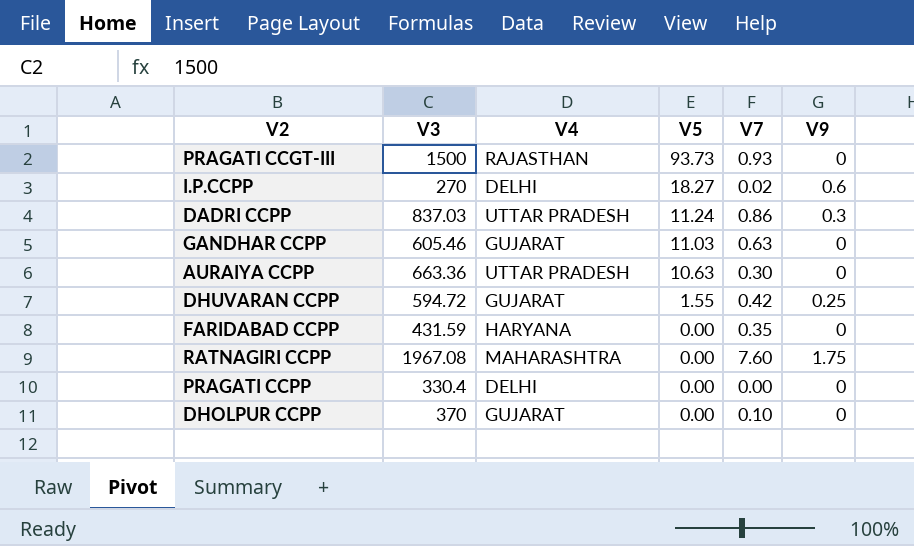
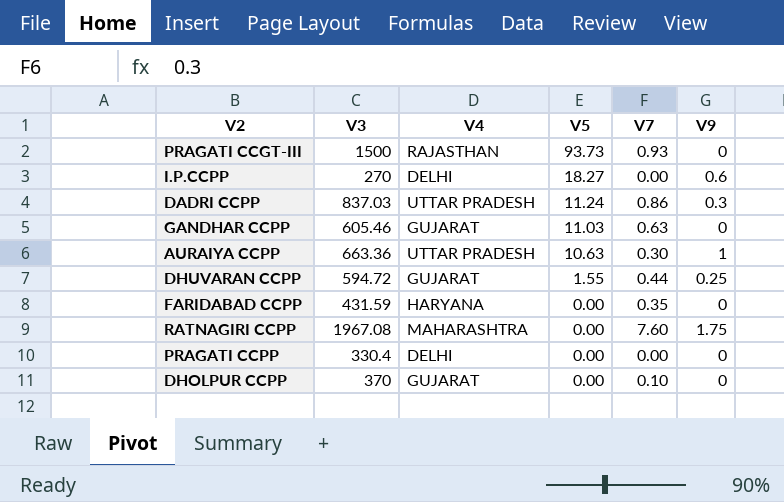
I.P.CCPP | V7: 0.02 -> 0.00
AURAIYA CCPP | V9: 0 -> 1
DHUVARAN CCPP | V7: 0.42 -> 0.44

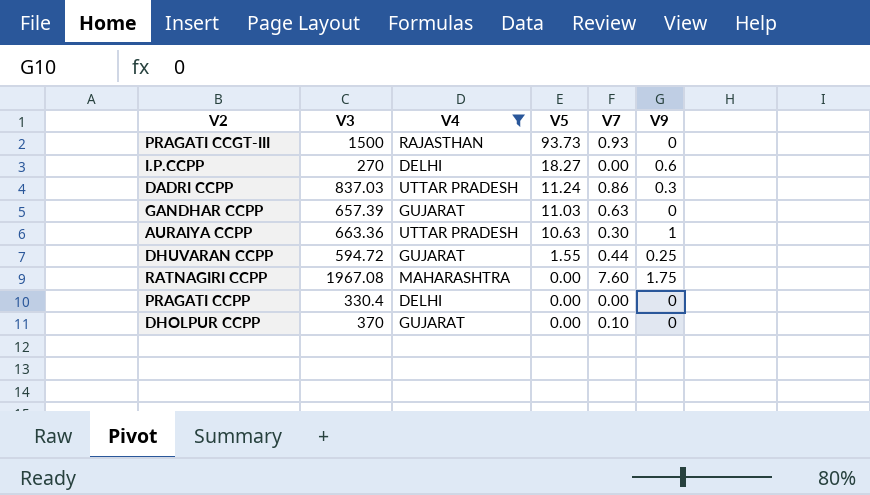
filter: none -> V4 != HARYANA
GANDHAR CCPP | V3: 605.46 -> 657.39

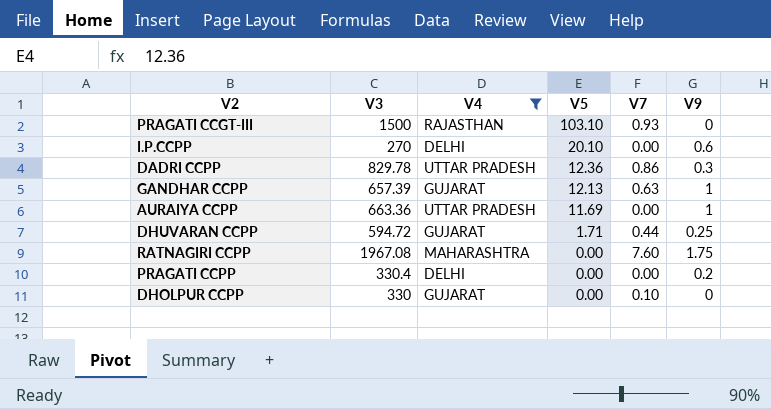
PRAGATI CCGT-III | V5: 93.73 -> 103.10
I.P.CCPP | V5: 18.27 -> 20.10
DADRI CCPP | V3: 837.03 -> 829.78
DADRI CCPP | V5: 11.24 -> 12.36
GANDHAR CCPP | V5: 11.03 -> 12.13
GANDHAR CCPP | V9: 0 -> 1
AURAIYA CCPP | V5: 10.63 -> 11.69
AURAIYA CCPP | V7: 0.30 -> 0.00
DHUVARAN CCPP | V5: 1.55 -> 1.71
PRAGATI CCPP | V9: 0 -> 0.2
DHOLPUR CCPP | V3: 370 -> 330

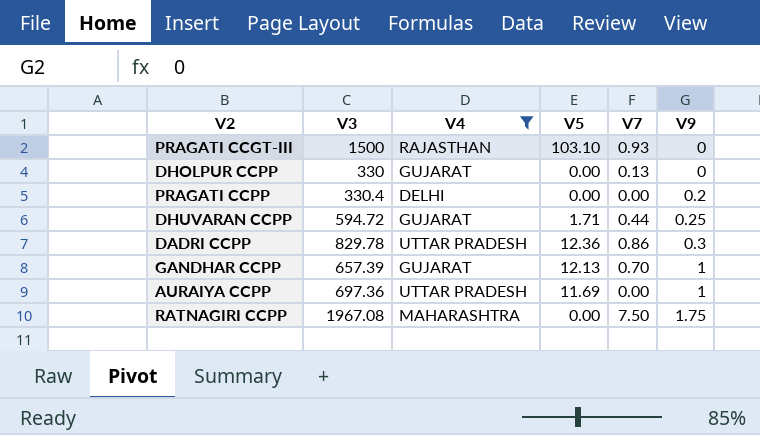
row order: V5 descending -> V9 ascending
row I.P.CCPP: 270 | DELHI | 20.10 | 0.00 | 0.6 -> none
DHOLPUR CCPP | V7: 0.10 -> 0.13
GANDHAR CCPP | V7: 0.63 -> 0.70
AURAIYA CCPP | V3: 663.36 -> 697.36
RATNAGIRI CCPP | V7: 7.60 -> 7.50

